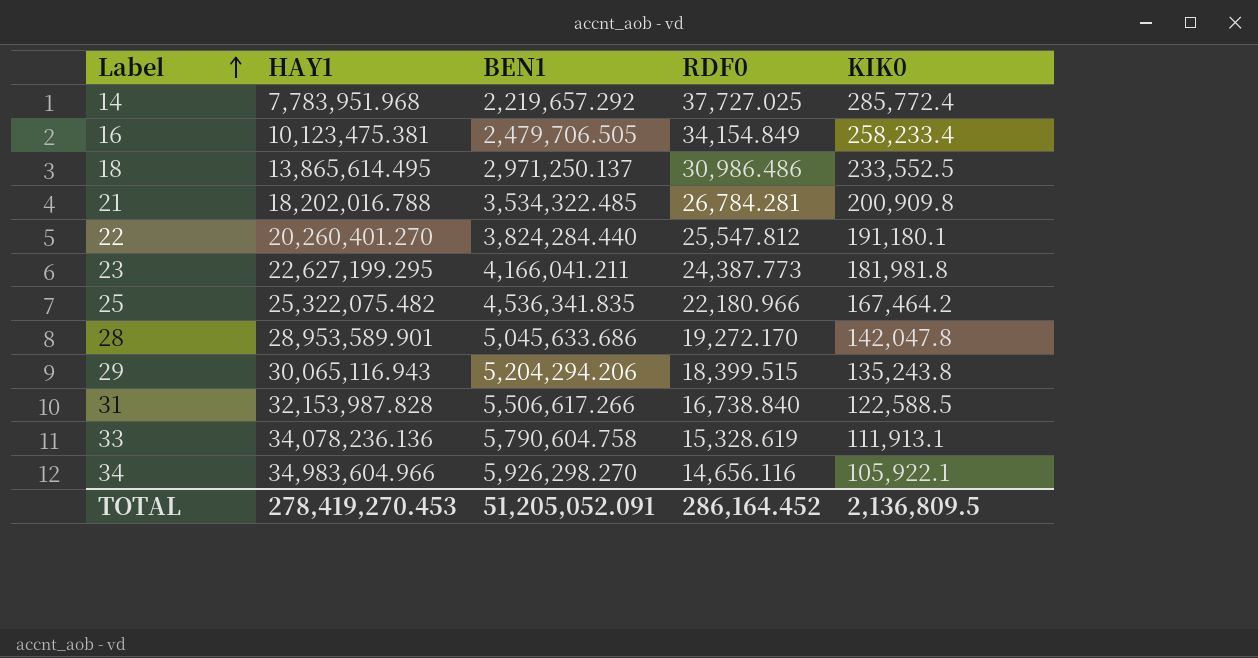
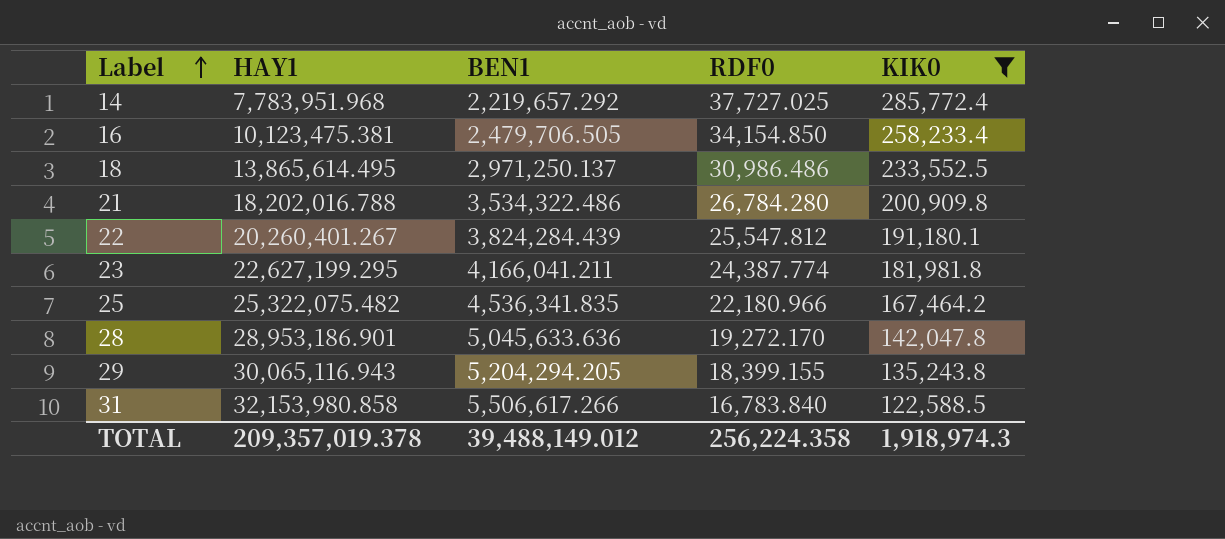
filter: none -> KIK0 >= 122,588.5
16 | RDF0: 34,154.849 -> 34,154.850
21 | BEN1: 3,534,322.485 -> 3,534,322.486
21 | RDF0: 26,784.281 -> 26,784.280
22 | HAY1: 20,260,401.270 -> 20,260,401.267
22 | BEN1: 3,824,284.440 -> 3,824,284.439
23 | RDF0: 24,387.773 -> 24,387.774
28 | HAY1: 28,953,589.901 -> 28,953,186.901
28 | BEN1: 5,045,633.686 -> 5,045,633.636
29 | BEN1: 5,204,294.206 -> 5,204,294.205
29 | RDF0: 18,399.515 -> 18,399.155
31 | HAY1: 32,153,987.828 -> 32,153,980.858
31 | RDF0: 16,738.840 -> 16,783.840
TOTAL | HAY1: 278,419,270.453 -> 209,357,019.378
TOTAL | BEN1: 51,205,052.091 -> 39,488,149.012
TOTAL | RDF0: 286,164.452 -> 256,224.358
TOTAL | KIK0: 2,136,809.5 -> 1,918,974.3

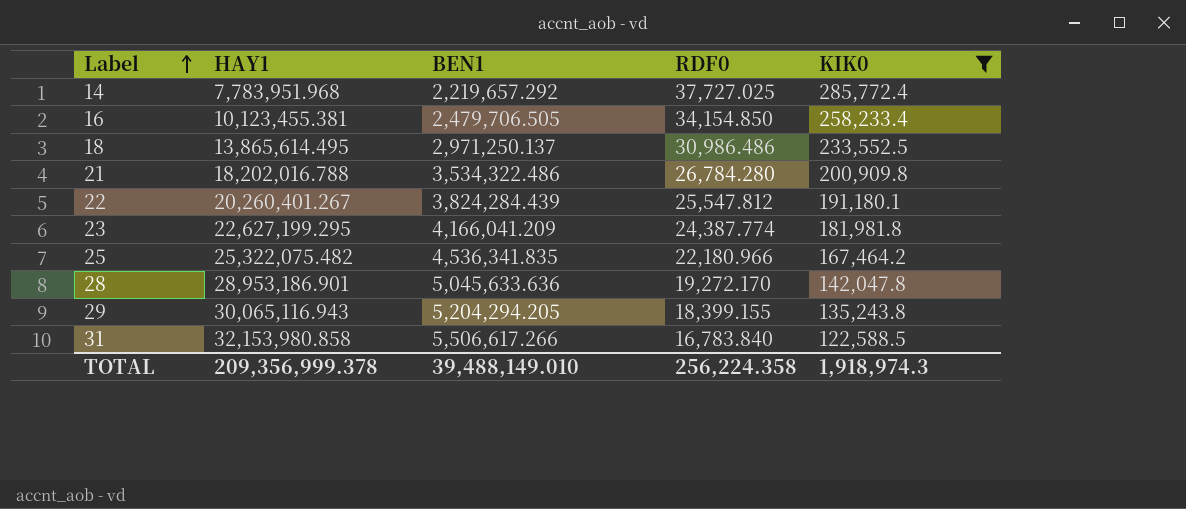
16 | HAY1: 10,123,475.381 -> 10,123,455.381
23 | BEN1: 4,166,041.211 -> 4,166,041.209
TOTAL | HAY1: 209,357,019.378 -> 209,356,999.378
TOTAL | BEN1: 39,488,149.012 -> 39,488,149.010

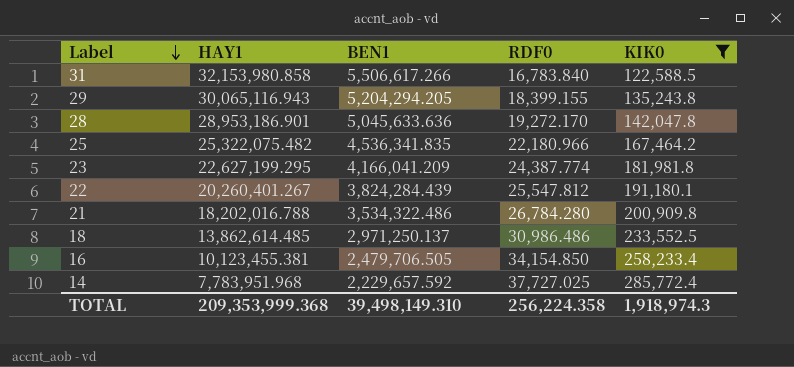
row order: Label ascending -> Label descending
18 | HAY1: 13,865,614.495 -> 13,862,614.485
14 | BEN1: 2,219,657.292 -> 2,229,657.592
TOTAL | HAY1: 209,356,999.378 -> 209,353,999.368
TOTAL | BEN1: 39,488,149.010 -> 39,498,149.310

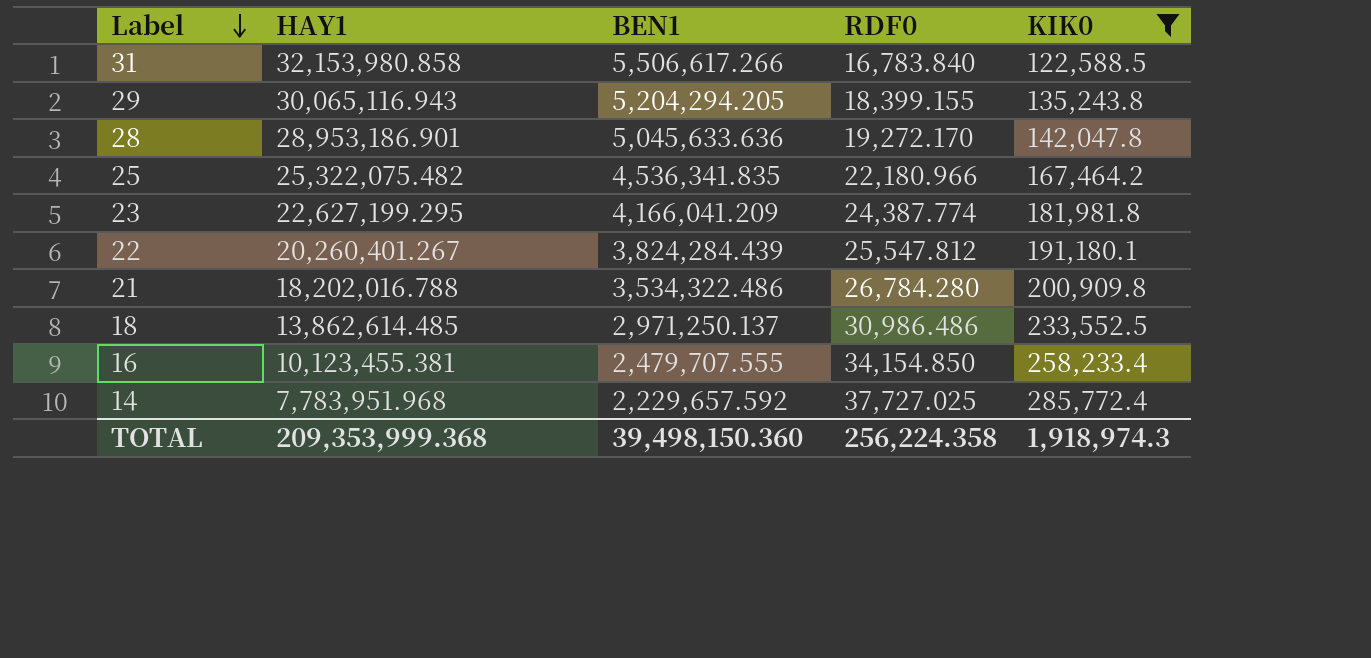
16 | BEN1: 2,479,706.505 -> 2,479,707.555
TOTAL | BEN1: 39,498,149.310 -> 39,498,150.360

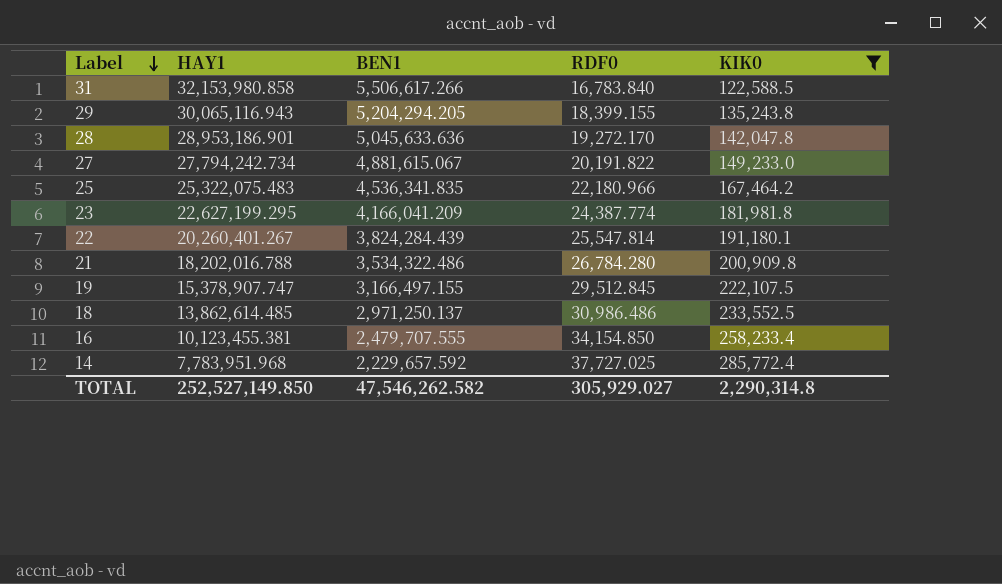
row 27: none -> 27,794,242.734 | 4,881,615.067 | 20,191.822 | 149,233.0
25 | HAY1: 25,322,075.482 -> 25,322,075.483
22 | RDF0: 25,547.812 -> 25,547.814
row 19: none -> 15,378,907.747 | 3,166,497.155 | 29,512.845 | 222,107.5
TOTAL | HAY1: 209,353,999.368 -> 252,527,149.850
TOTAL | BEN1: 39,498,150.360 -> 47,546,262.582
TOTAL | RDF0: 256,224.358 -> 305,929.027
TOTAL | KIK0: 1,918,974.3 -> 2,290,314.8

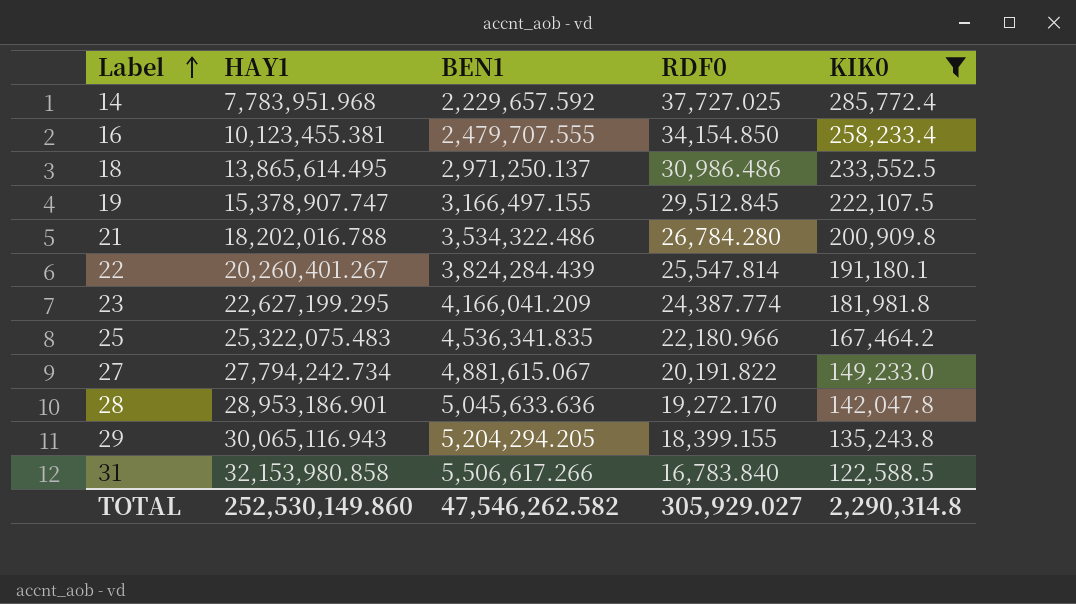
row order: Label descending -> Label ascending
18 | HAY1: 13,862,614.485 -> 13,865,614.495
TOTAL | HAY1: 252,527,149.850 -> 252,530,149.860

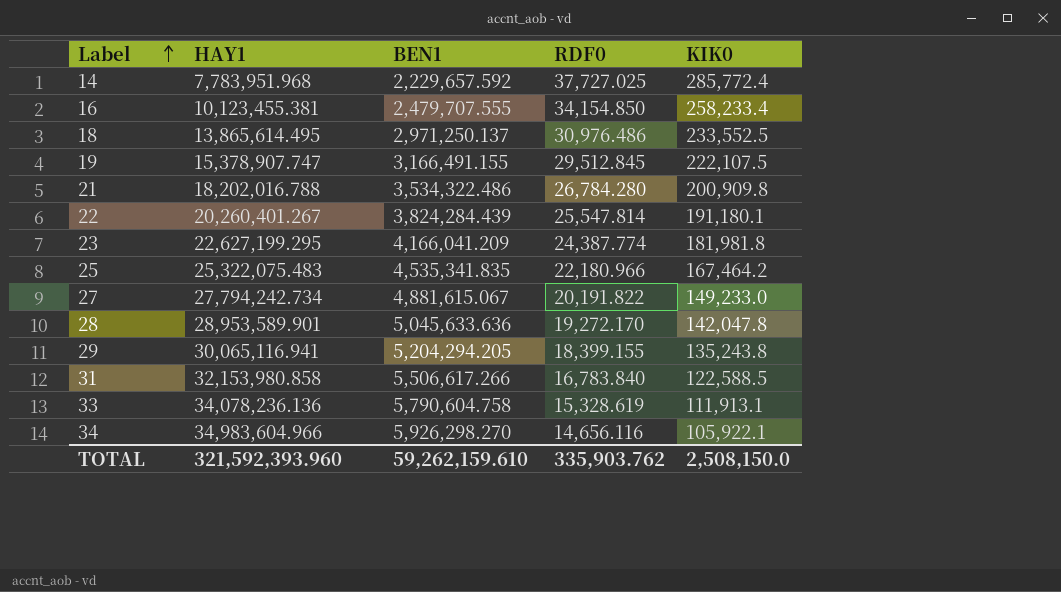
filter: KIK0 >= 122,588.5 -> none
18 | RDF0: 30,986.486 -> 30,976.486
19 | BEN1: 3,166,497.155 -> 3,166,491.155
25 | BEN1: 4,536,341.835 -> 4,535,341.835
28 | HAY1: 28,953,186.901 -> 28,953,589.901
29 | HAY1: 30,065,116.943 -> 30,065,116.941
TOTAL | HAY1: 252,530,149.860 -> 321,592,393.960
TOTAL | BEN1: 47,546,262.582 -> 59,262,159.610
TOTAL | RDF0: 305,929.027 -> 335,903.762
TOTAL | KIK0: 2,290,314.8 -> 2,508,150.0

